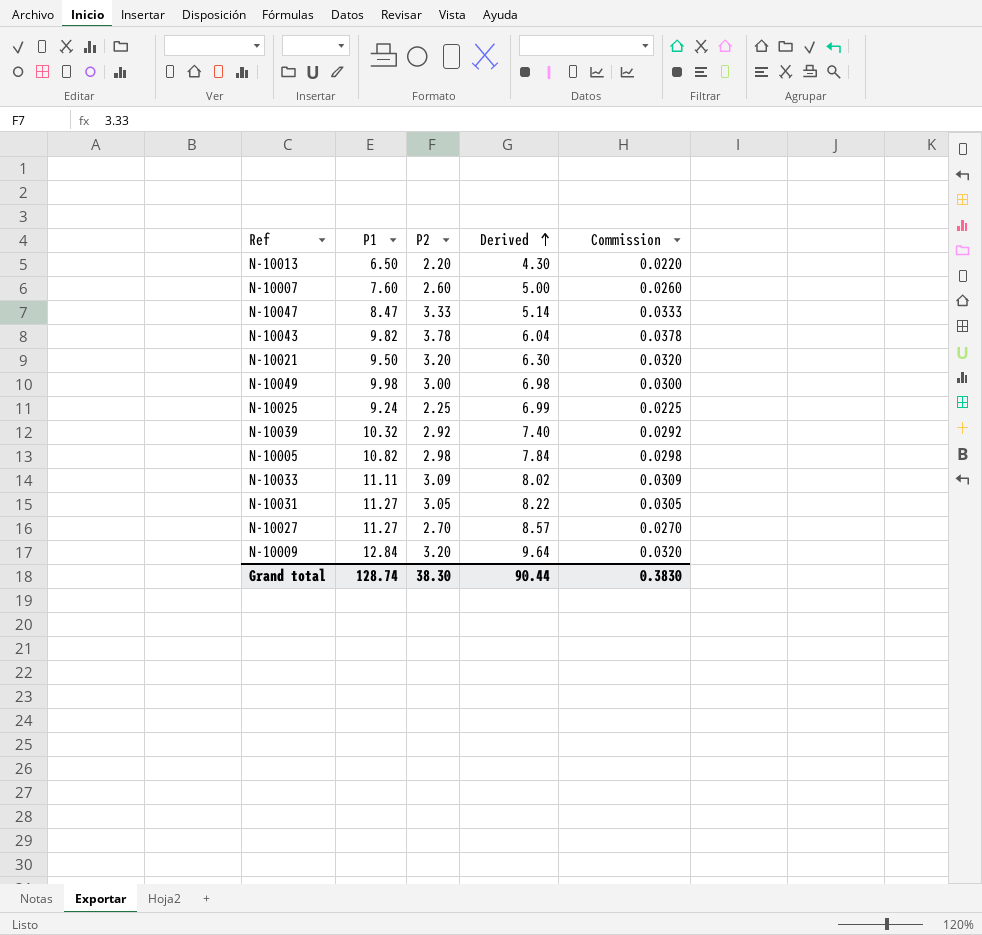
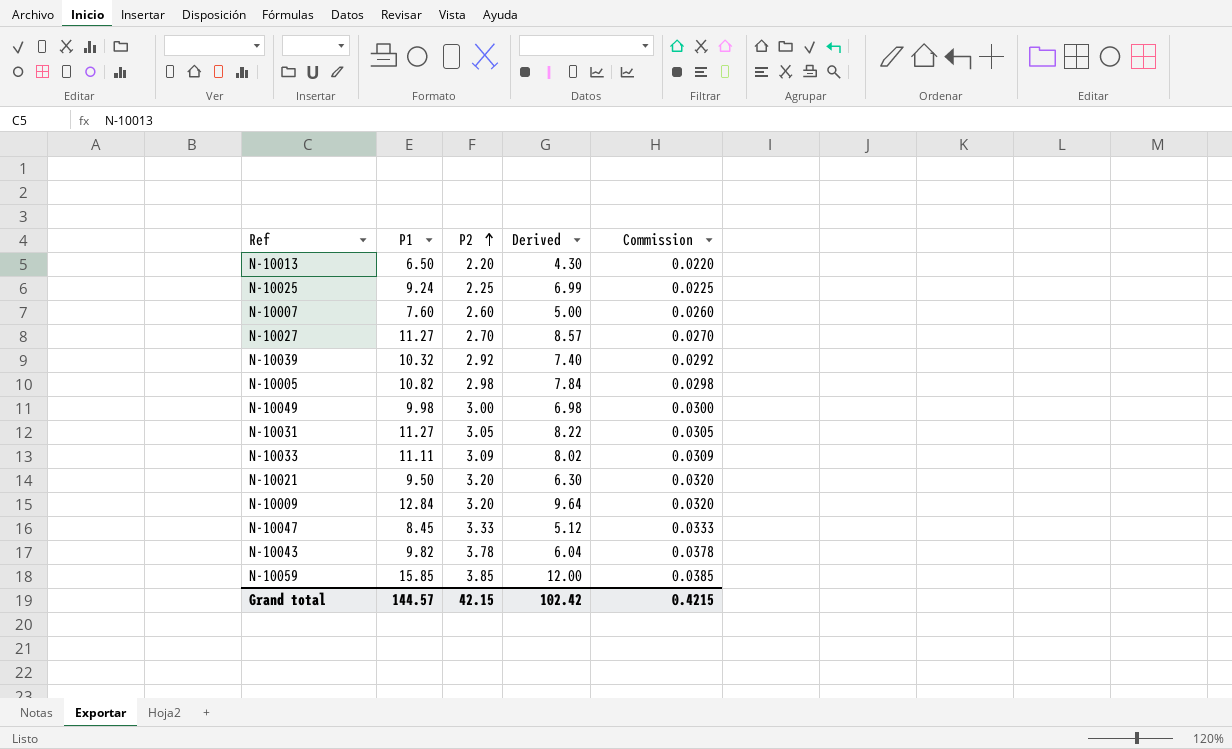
row order: Derived ascending -> P2 ascending
N-10047 | P1: 8.47 -> 8.45
N-10047 | Derived: 5.14 -> 5.12
row N-10059: none -> 15.85 | 3.85 | 12.00 | 0.0385
Grand total | P1: 128.74 -> 144.57
Grand total | P2: 38.30 -> 42.15
Grand total | Derived: 90.44 -> 102.42
Grand total | Commission: 0.3830 -> 0.4215

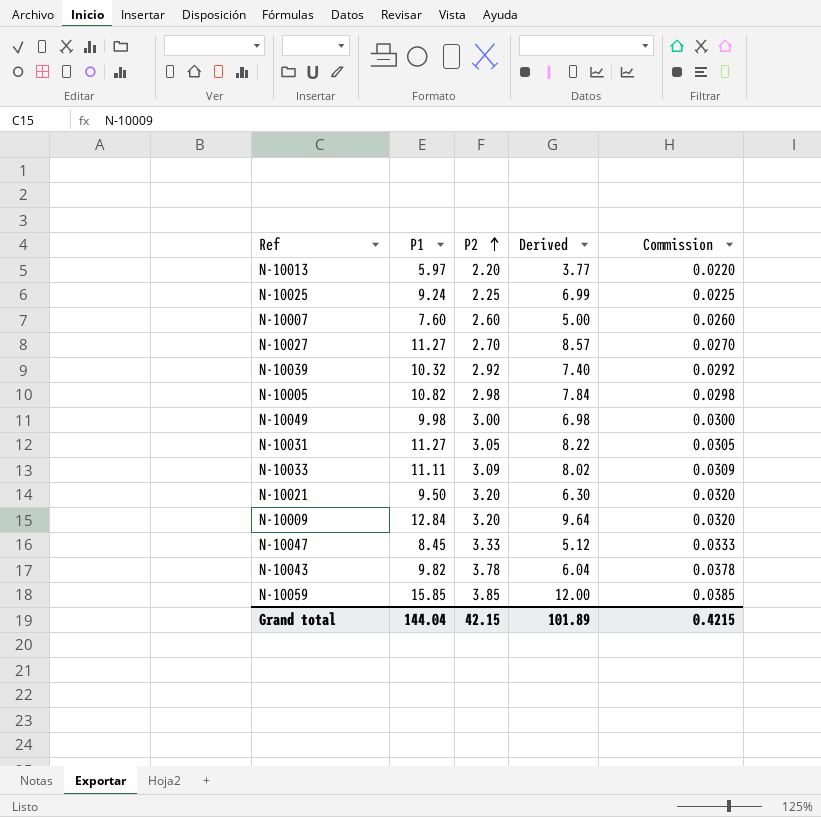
N-10013 | P1: 6.50 -> 5.97
N-10013 | Derived: 4.30 -> 3.77
Grand total | P1: 144.57 -> 144.04
Grand total | Derived: 102.42 -> 101.89

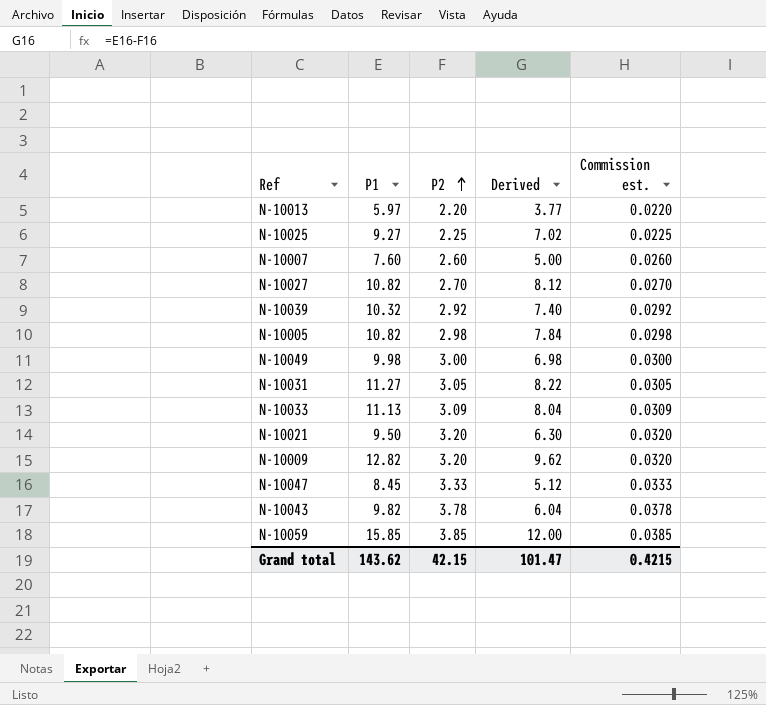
column name: Commission -> Commission est.
N-10025 | P1: 9.24 -> 9.27
N-10025 | Derived: 6.99 -> 7.02
N-10027 | P1: 11.27 -> 10.82
N-10027 | Derived: 8.57 -> 8.12
N-10033 | P1: 11.11 -> 11.13
N-10033 | Derived: 8.02 -> 8.04
N-10009 | P1: 12.84 -> 12.82
N-10009 | Derived: 9.64 -> 9.62
Grand total | P1: 144.04 -> 143.62
Grand total | Derived: 101.89 -> 101.47

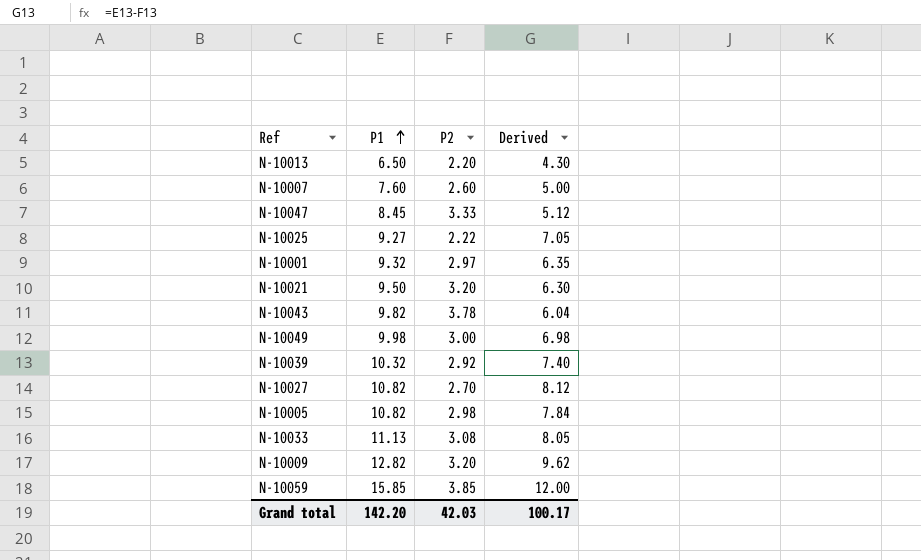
row order: P2 ascending -> P1 ascending
column Commission est. | formula: [P2] * 0.01 -> none
row N-10031: 11.27 | 3.05 | 8.22 | 0.0305 -> none
N-10013 | P1: 5.97 -> 6.50
N-10013 | Derived: 3.77 -> 4.30
N-10025 | P2: 2.25 -> 2.22
N-10025 | Derived: 7.02 -> 7.05
row N-10001: none -> 9.32 | 2.97 | 6.35
N-10033 | P2: 3.09 -> 3.08
N-10033 | Derived: 8.04 -> 8.05
Grand total | P1: 143.62 -> 142.20
Grand total | P2: 42.15 -> 42.03
Grand total | Derived: 101.47 -> 100.17

